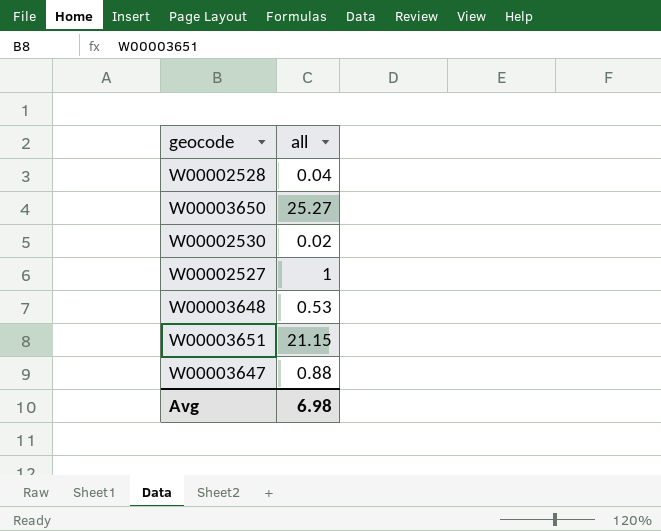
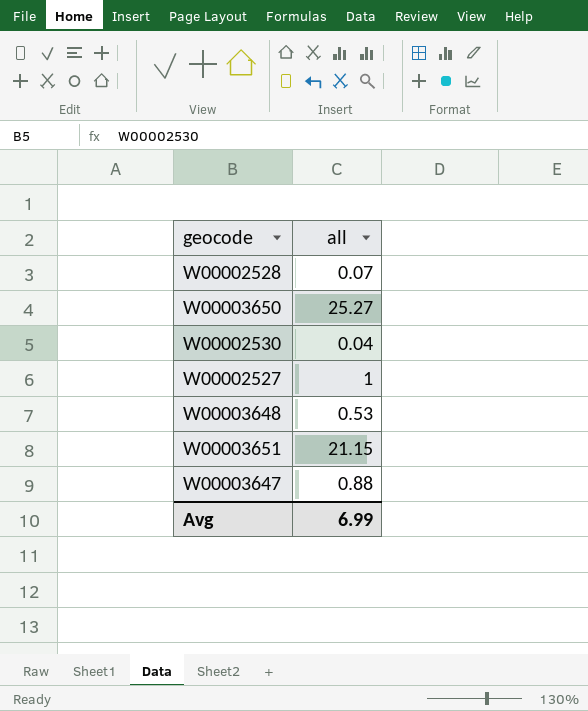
W00002528 | all: 0.04 -> 0.07
W00002530 | all: 0.02 -> 0.04
Avg | all: 6.98 -> 6.99

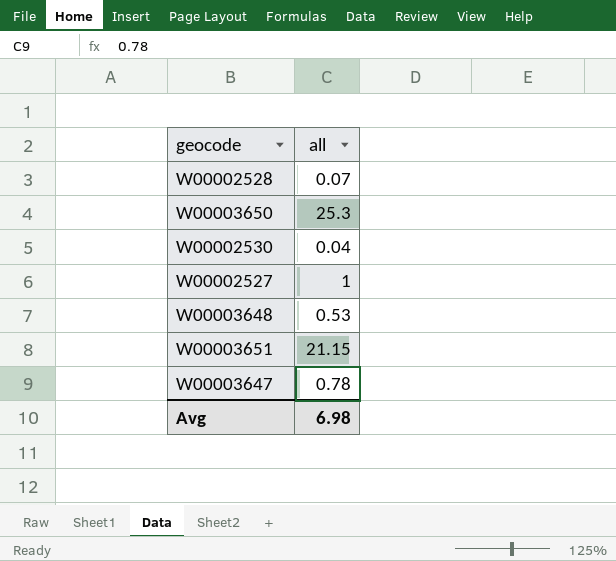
W00003650 | all: 25.27 -> 25.3
W00003647 | all: 0.88 -> 0.78
Avg | all: 6.99 -> 6.98

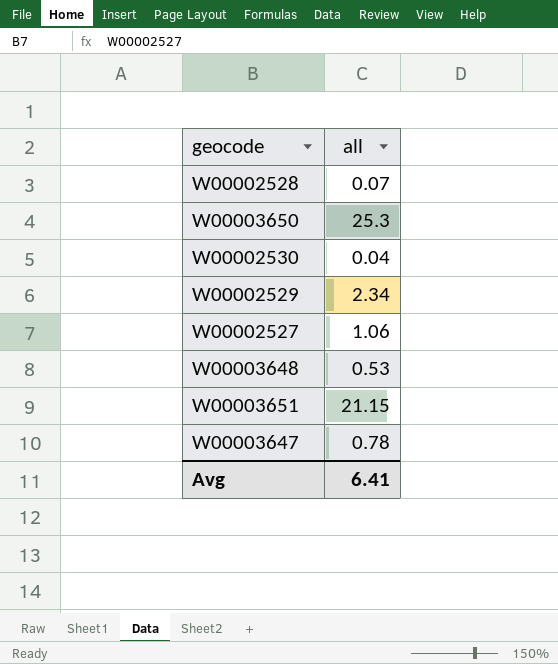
row W00002529: none -> 2.34
W00002527 | all: 1 -> 1.06
Avg | all: 6.98 -> 6.41

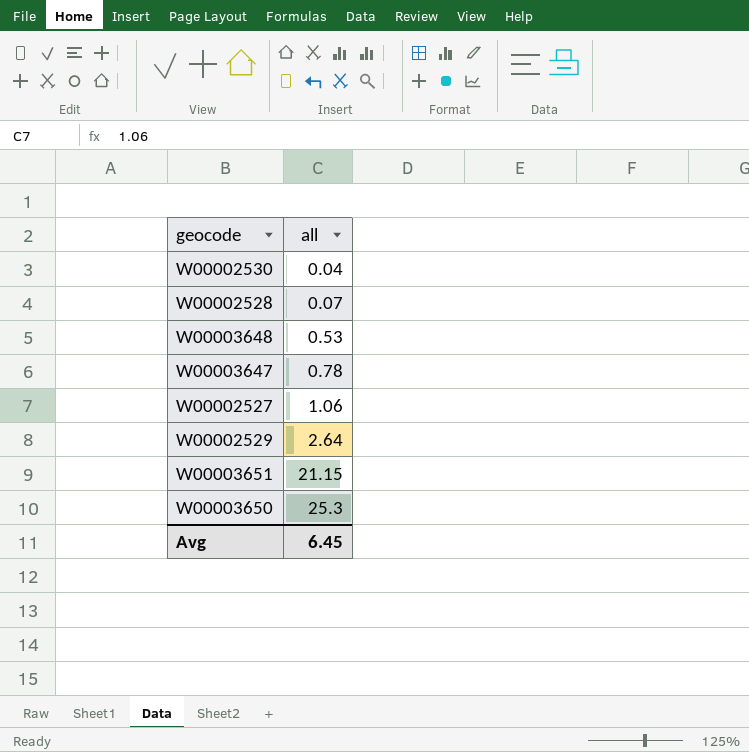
row order: none -> all ascending
W00002529 | all: 2.34 -> 2.64
Avg | all: 6.41 -> 6.45

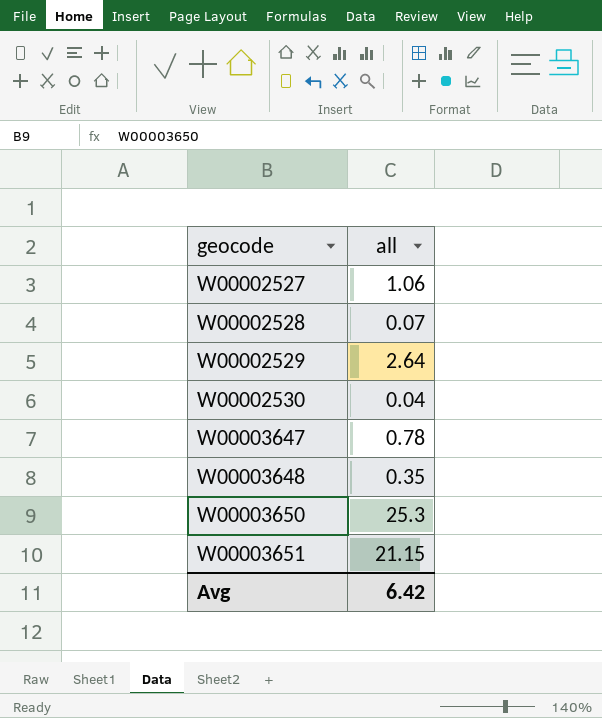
row order: all ascending -> geocode ascending
W00003648 | all: 0.53 -> 0.35
Avg | all: 6.45 -> 6.42

